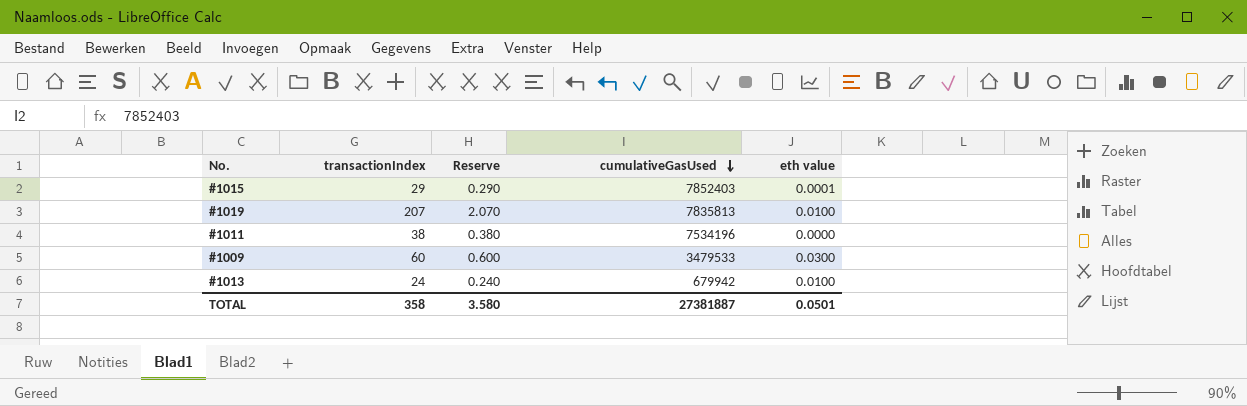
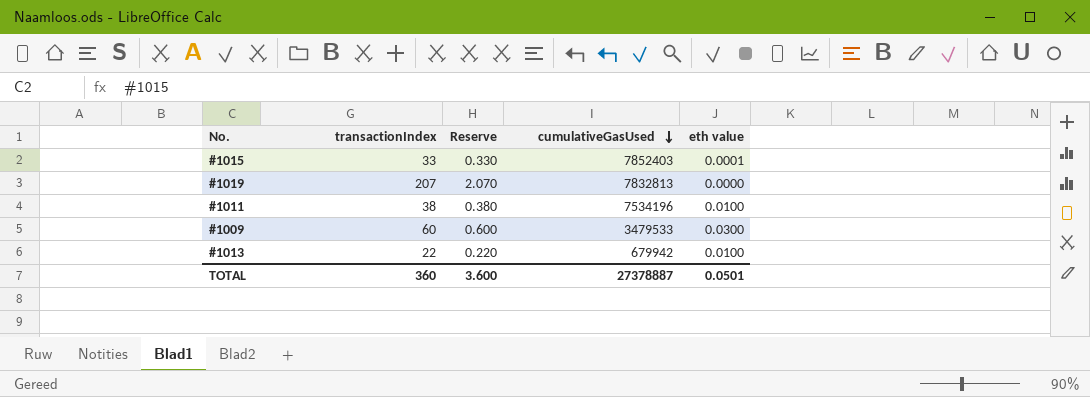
#1015 | transactionIndex: 29 -> 33
#1015 | Reserve: 0.290 -> 0.330
#1019 | cumulativeGasUsed: 7835813 -> 7832813
#1019 | eth value: 0.0100 -> 0.0000
#1011 | eth value: 0.0000 -> 0.0100
#1013 | transactionIndex: 24 -> 22
#1013 | Reserve: 0.240 -> 0.220
TOTAL | transactionIndex: 358 -> 360
TOTAL | Reserve: 3.580 -> 3.600
TOTAL | cumulativeGasUsed: 27381887 -> 27378887

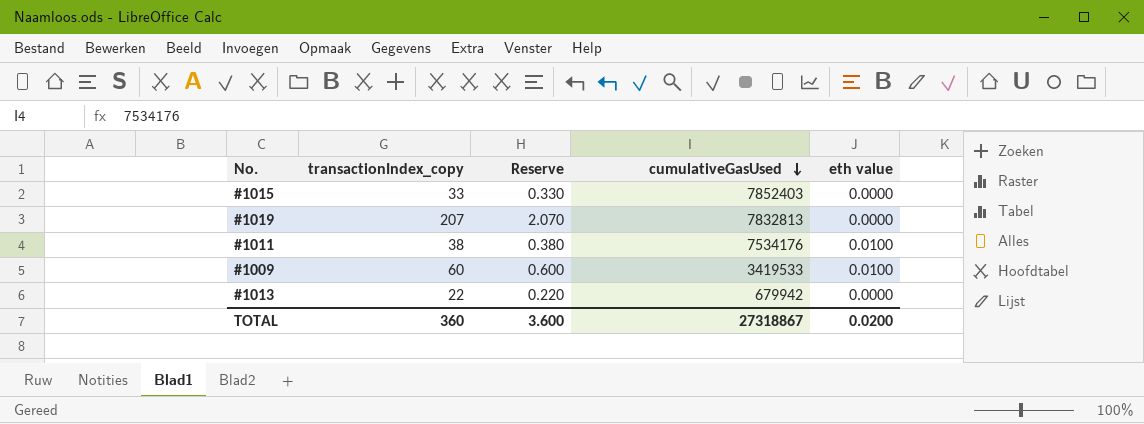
column name: transactionIndex -> transactionIndex_copy
#1015 | eth value: 0.0001 -> 0.0000
#1011 | cumulativeGasUsed: 7534196 -> 7534176
#1009 | cumulativeGasUsed: 3479533 -> 3419533
#1009 | eth value: 0.0300 -> 0.0100
#1013 | eth value: 0.0100 -> 0.0000
TOTAL | cumulativeGasUsed: 27378887 -> 27318867
TOTAL | eth value: 0.0501 -> 0.0200

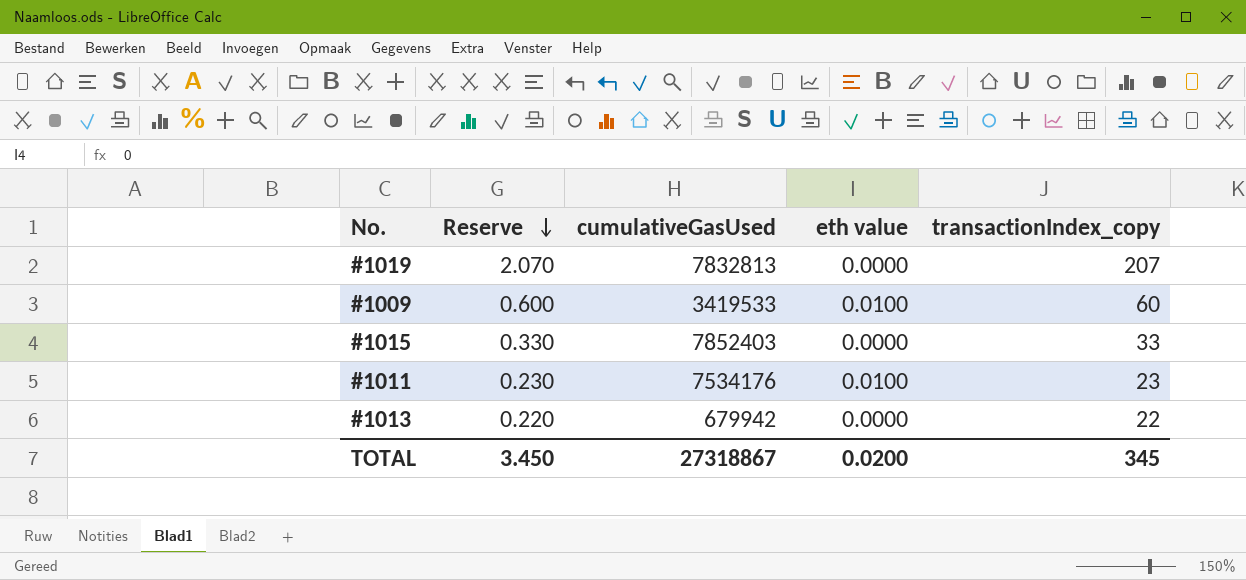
row order: cumulativeGasUsed descending -> Reserve descending
column transactionIndex_copy | position: 2 -> 5
#1011 | Reserve: 0.380 -> 0.230
#1011 | transactionIndex_copy: 38 -> 23
TOTAL | Reserve: 3.600 -> 3.450
TOTAL | transactionIndex_copy: 360 -> 345

